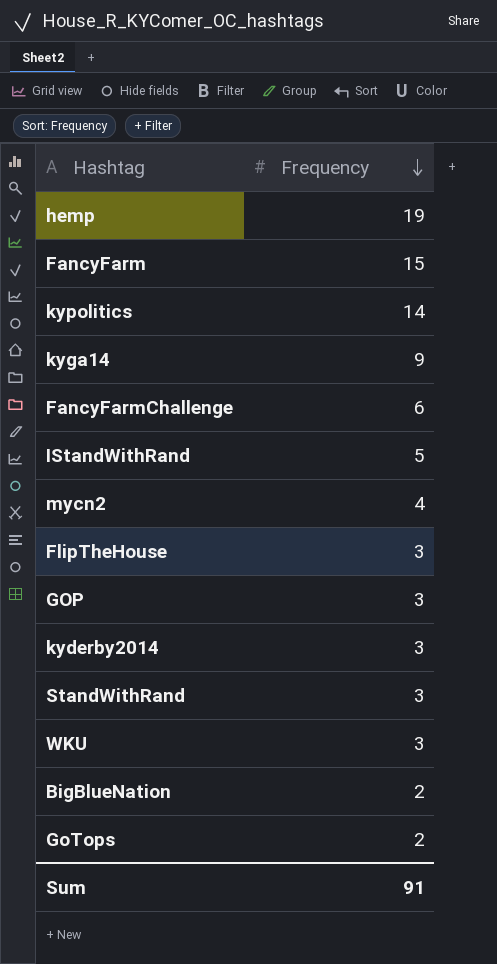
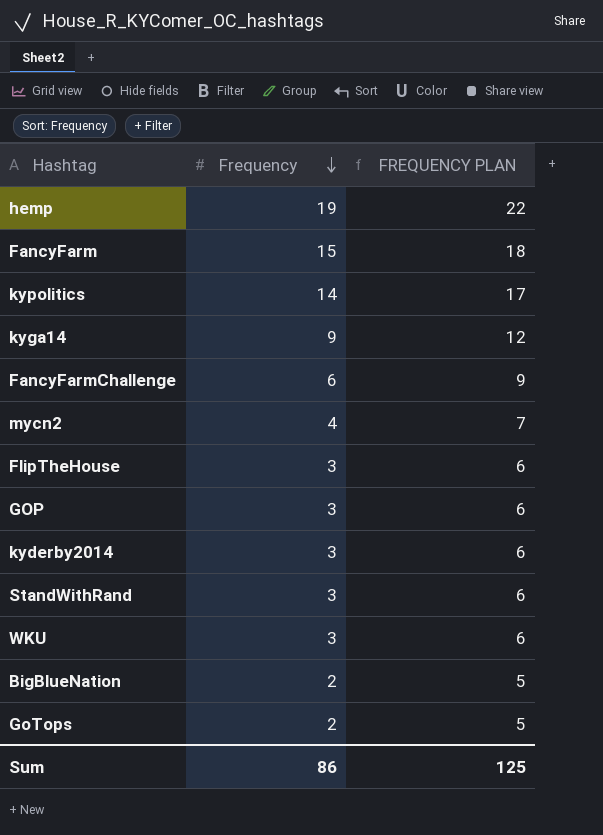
column FREQUENCY PLAN | formula: none -> [Frequency] + 3
row IStandWithRand: 5 -> none
Sum | Frequency: 91 -> 86

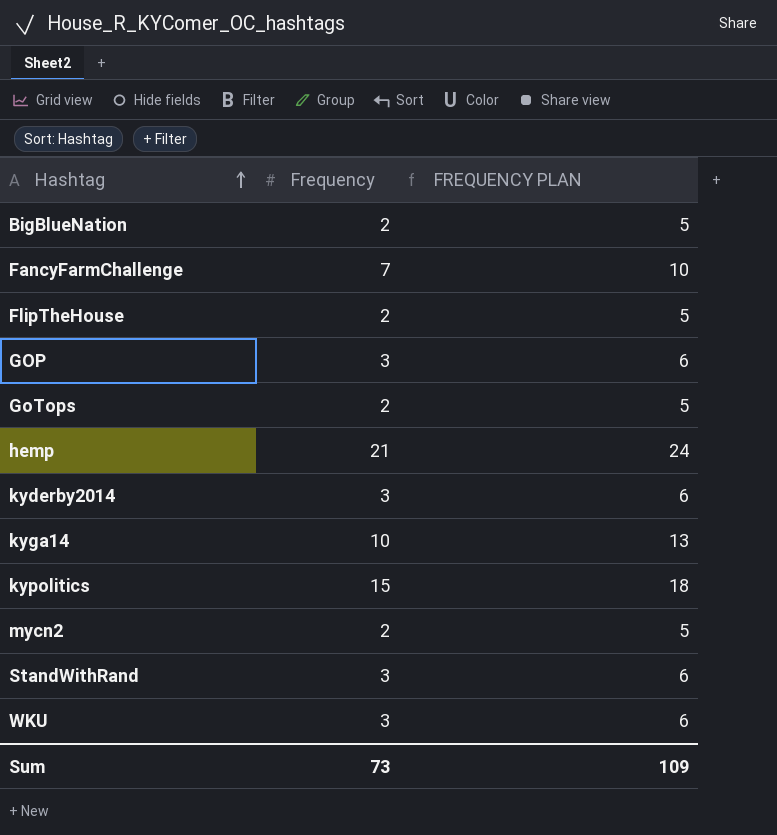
row order: Frequency descending -> Hashtag ascending
row FancyFarm: 15 | 18 -> none
FancyFarmChallenge | Frequency: 6 -> 7
FancyFarmChallenge | FREQUENCY PLAN: 9 -> 10
FlipTheHouse | Frequency: 3 -> 2
FlipTheHouse | FREQUENCY PLAN: 6 -> 5
hemp | Frequency: 19 -> 21
hemp | FREQUENCY PLAN: 22 -> 24
kyga14 | Frequency: 9 -> 10
kyga14 | FREQUENCY PLAN: 12 -> 13
kypolitics | Frequency: 14 -> 15
kypolitics | FREQUENCY PLAN: 17 -> 18
mycn2 | Frequency: 4 -> 2
mycn2 | FREQUENCY PLAN: 7 -> 5
Sum | Frequency: 86 -> 73
Sum | FREQUENCY PLAN: 125 -> 109

